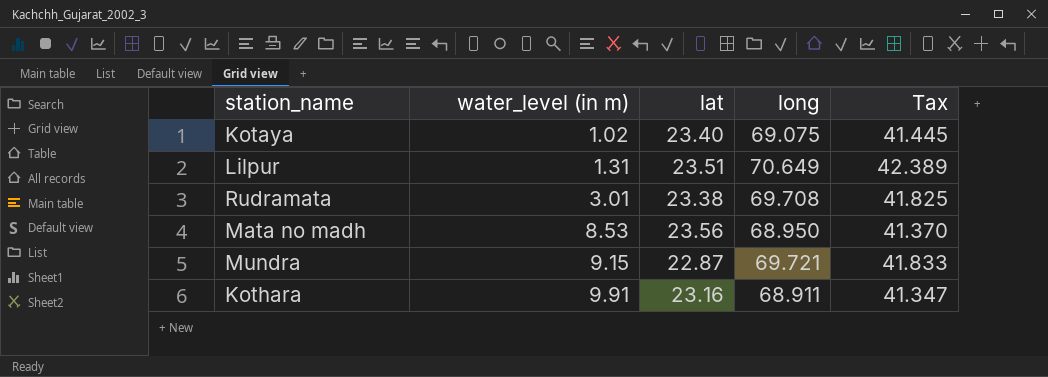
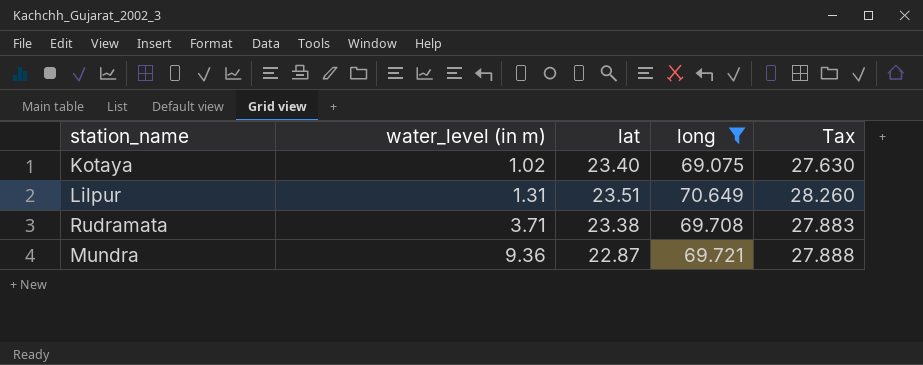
filter: none -> long >= 69.075
column Tax | formula: [long] * 0.6 -> [long] * 0.4
Rudramata | water_level (in m): 3.01 -> 3.71
Mundra | water_level (in m): 9.15 -> 9.36

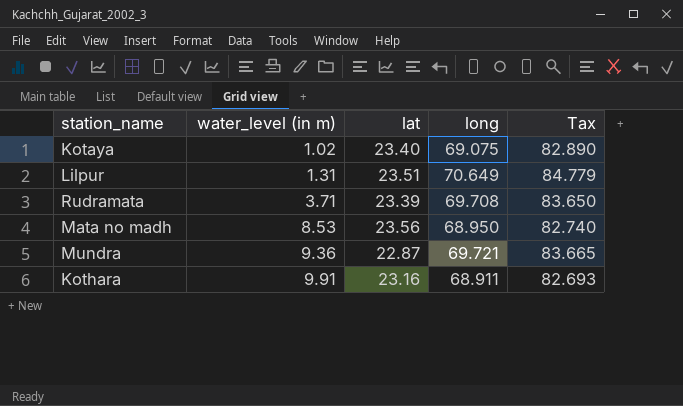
filter: long >= 69.075 -> none
column Tax | formula: [long] * 0.4 -> [long] * 1.2
Rudramata | lat: 23.38 -> 23.39

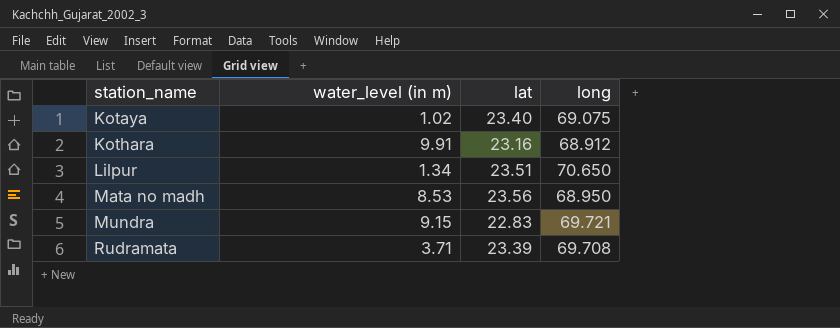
row order: water_level (in m) ascending -> station_name ascending
column Tax | formula: [long] * 1.2 -> none
Kothara | long: 68.911 -> 68.912
Lilpur | water_level (in m): 1.31 -> 1.34
Lilpur | long: 70.649 -> 70.650
Mundra | water_level (in m): 9.36 -> 9.15
Mundra | lat: 22.87 -> 22.83

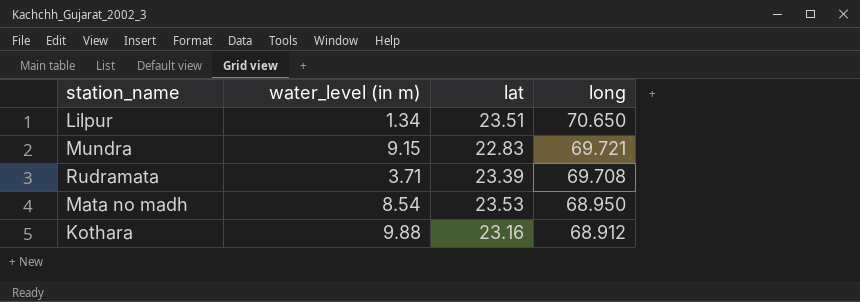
row order: station_name ascending -> long descending
row Kotaya: 1.02 | 23.40 | 69.075 -> none
Mata no madh | water_level (in m): 8.53 -> 8.54
Mata no madh | lat: 23.56 -> 23.53
Kothara | water_level (in m): 9.91 -> 9.88

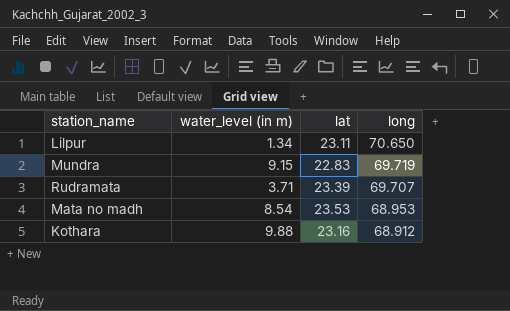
Lilpur | lat: 23.51 -> 23.11
Mundra | long: 69.721 -> 69.719
Rudramata | long: 69.708 -> 69.707
Mata no madh | long: 68.950 -> 68.953

